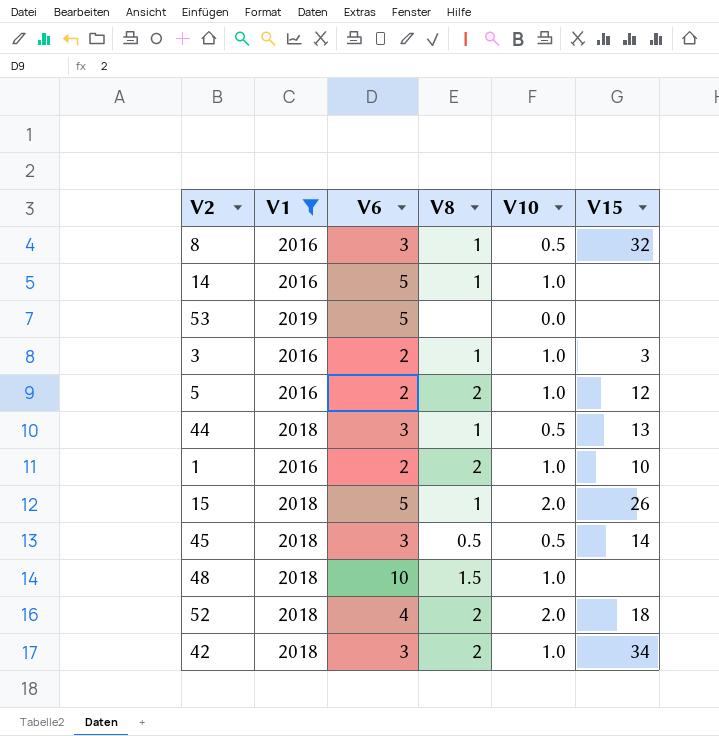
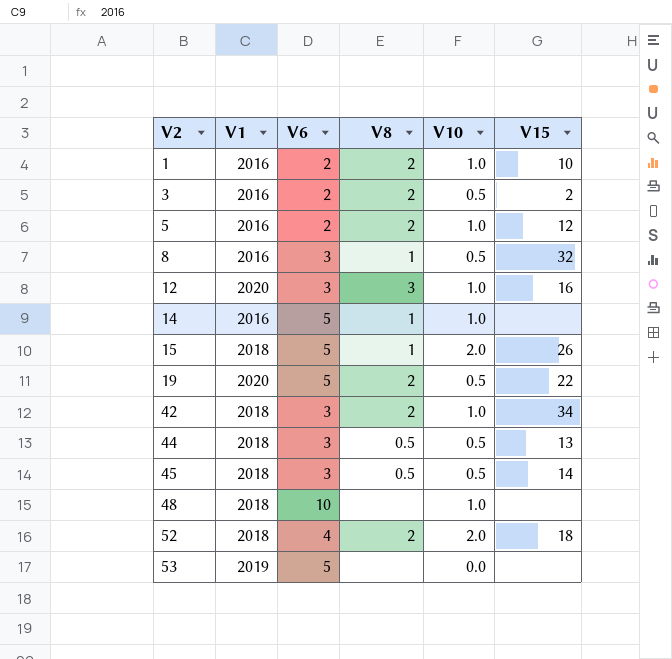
filter: V1 != 2020 -> none
row order: none -> V2 ascending
3 | V8: 1 -> 2
3 | V10: 1.0 -> 0.5
3 | V15: 3 -> 2
44 | V8: 1 -> 0.5
48 | V8: 1.5 -> none

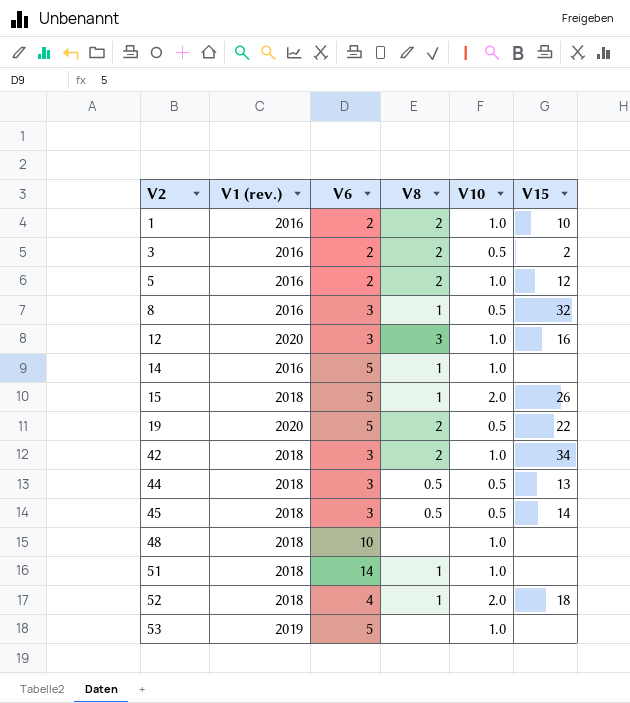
column name: V1 -> V1 (rev.)
row 51: none -> 2018 | 14 | 1 | 1.0 | none
52 | V8: 2 -> 1
53 | V10: 0.0 -> 1.0

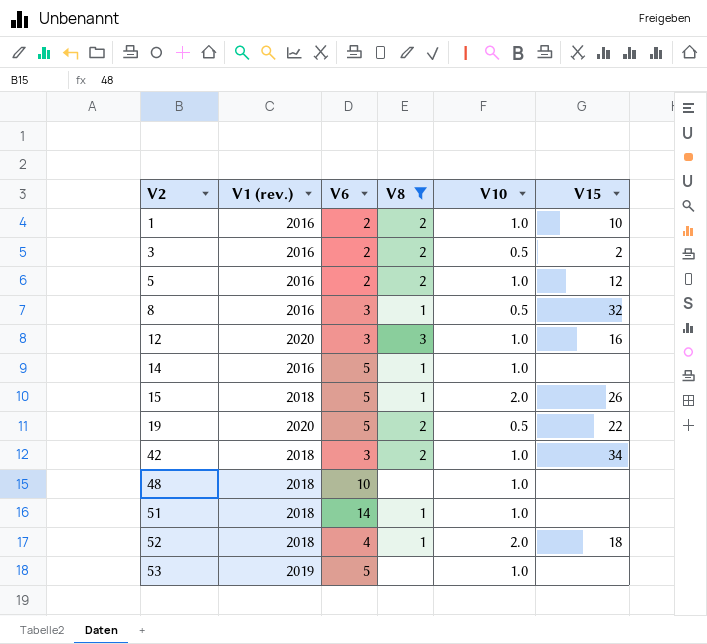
filter: none -> V8 != 0.5

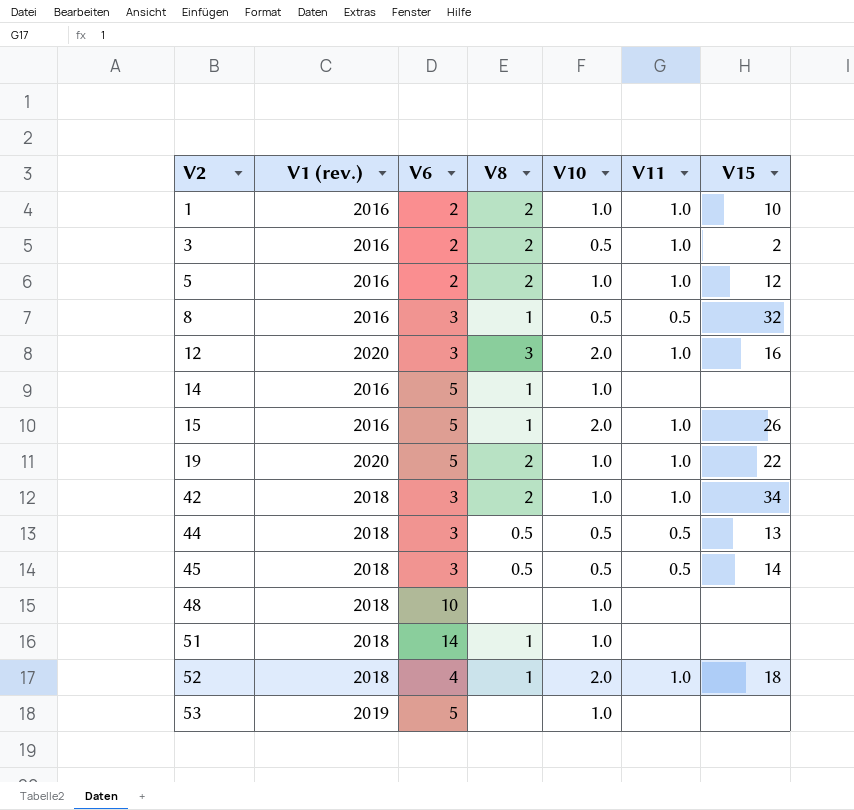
filter: V8 != 0.5 -> none
column V11 | position: none -> 6
12 | V10: 1.0 -> 2.0
15 | V1 (rev.): 2018 -> 2016
19 | V10: 0.5 -> 1.0

